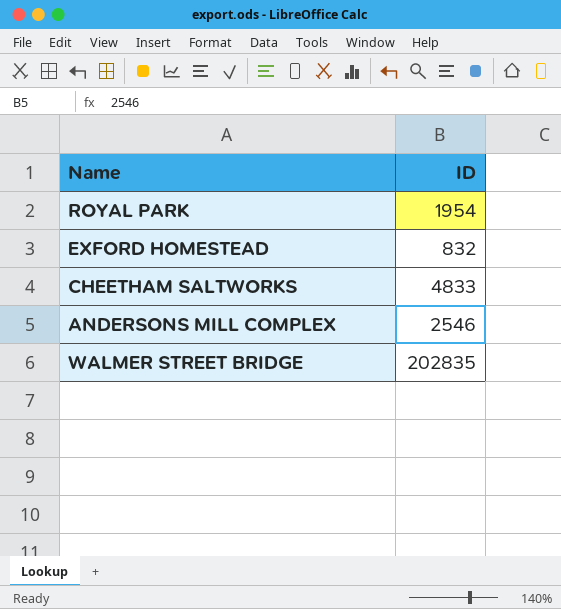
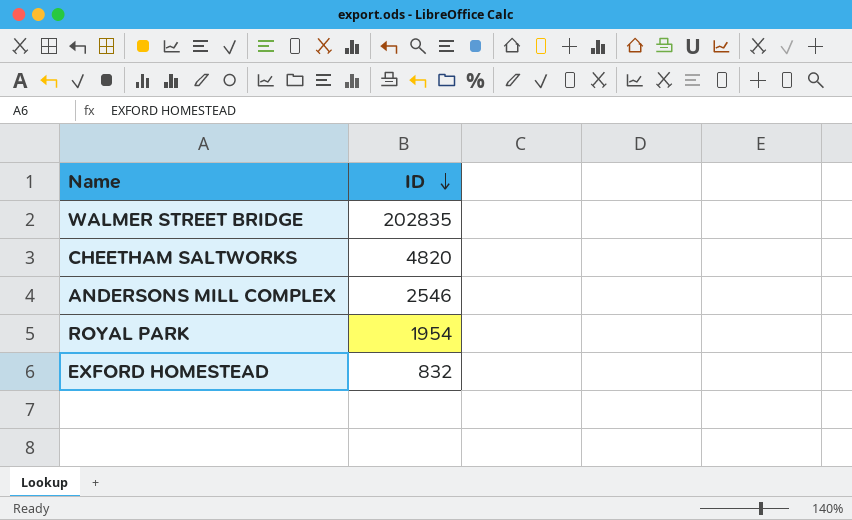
row order: none -> ID descending
CHEETHAM SALTWORKS | ID: 4833 -> 4820

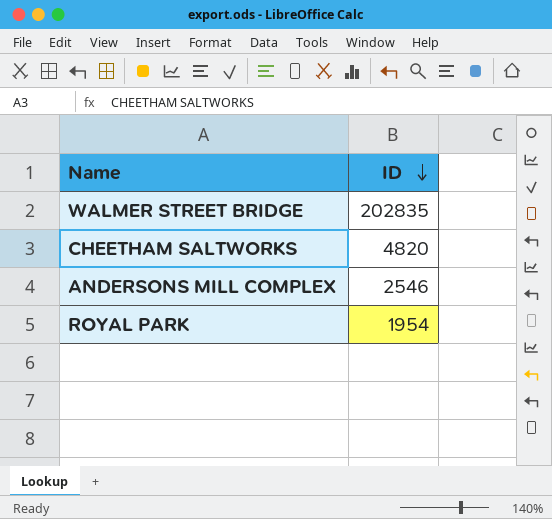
row EXFORD HOMESTEAD: 832 -> none

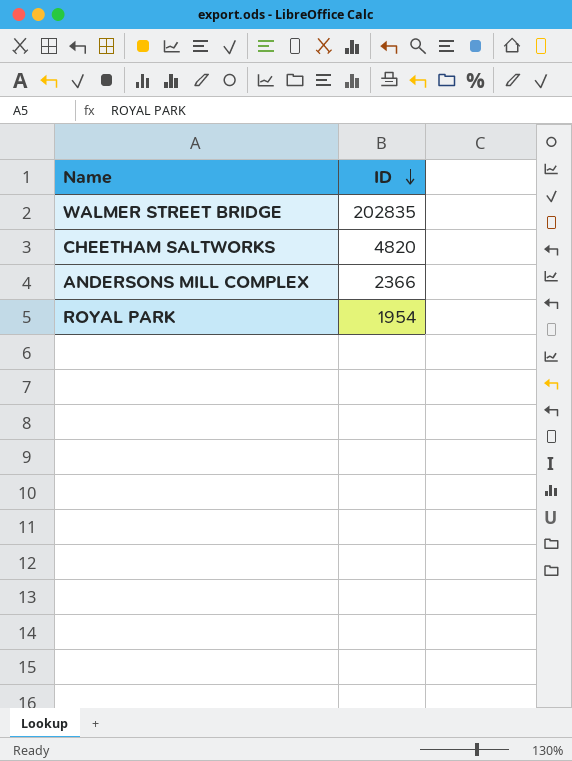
ANDERSONS MILL COMPLEX | ID: 2546 -> 2366

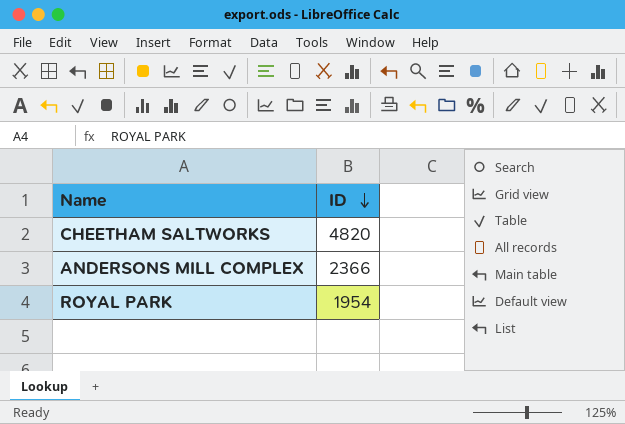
row WALMER STREET BRIDGE: 202835 -> none

